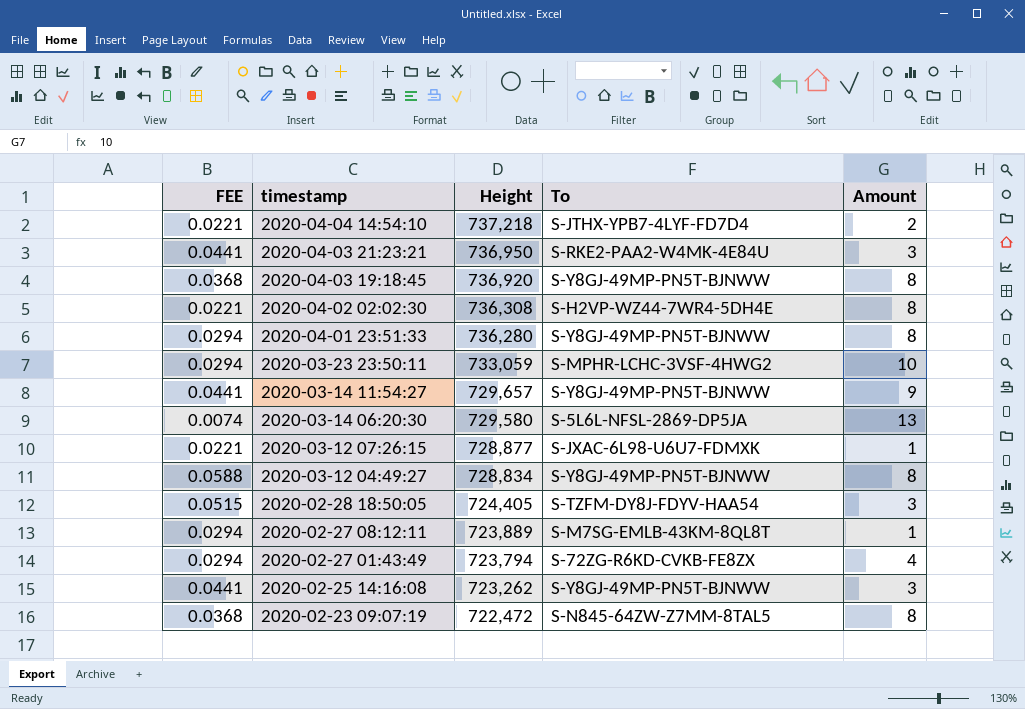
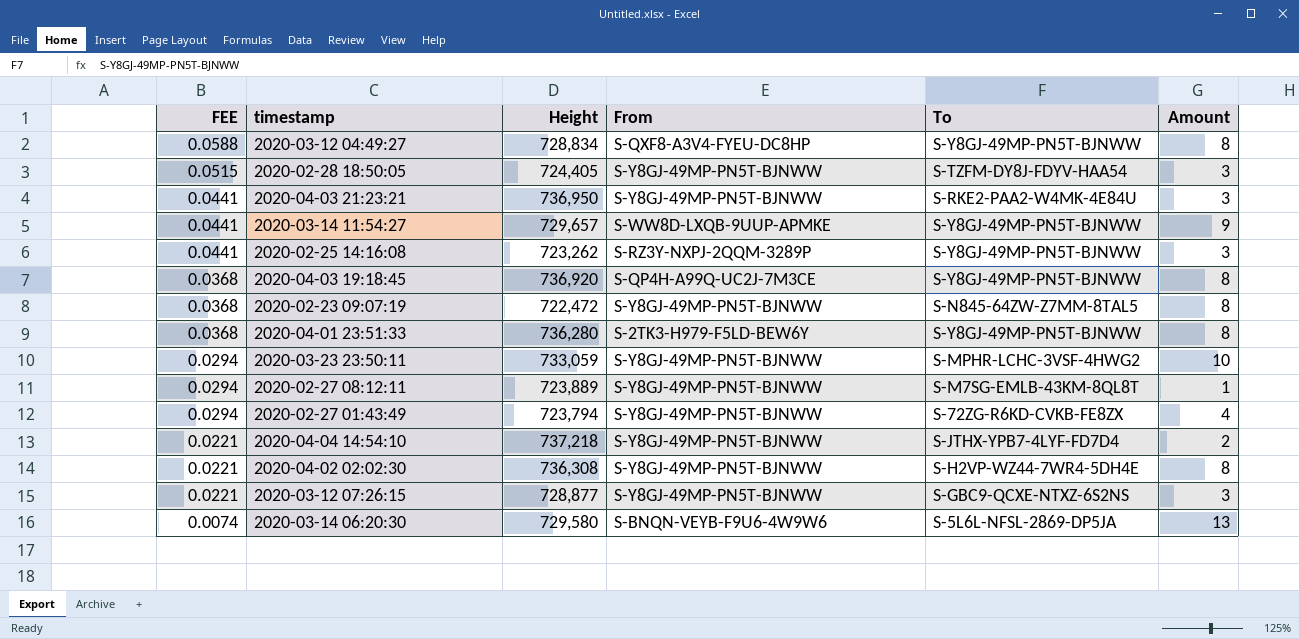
row order: timestamp descending -> FEE descending
column From | position: none -> 4
2020-04-01 23:51:33 | FEE: 0.0294 -> 0.0368
2020-03-12 07:26:15 | To: S-JXAC-6L98-U6U7-FDMXK -> S-GBC9-QCXE-NTXZ-6S2NS
2020-03-12 07:26:15 | Amount: 1 -> 3

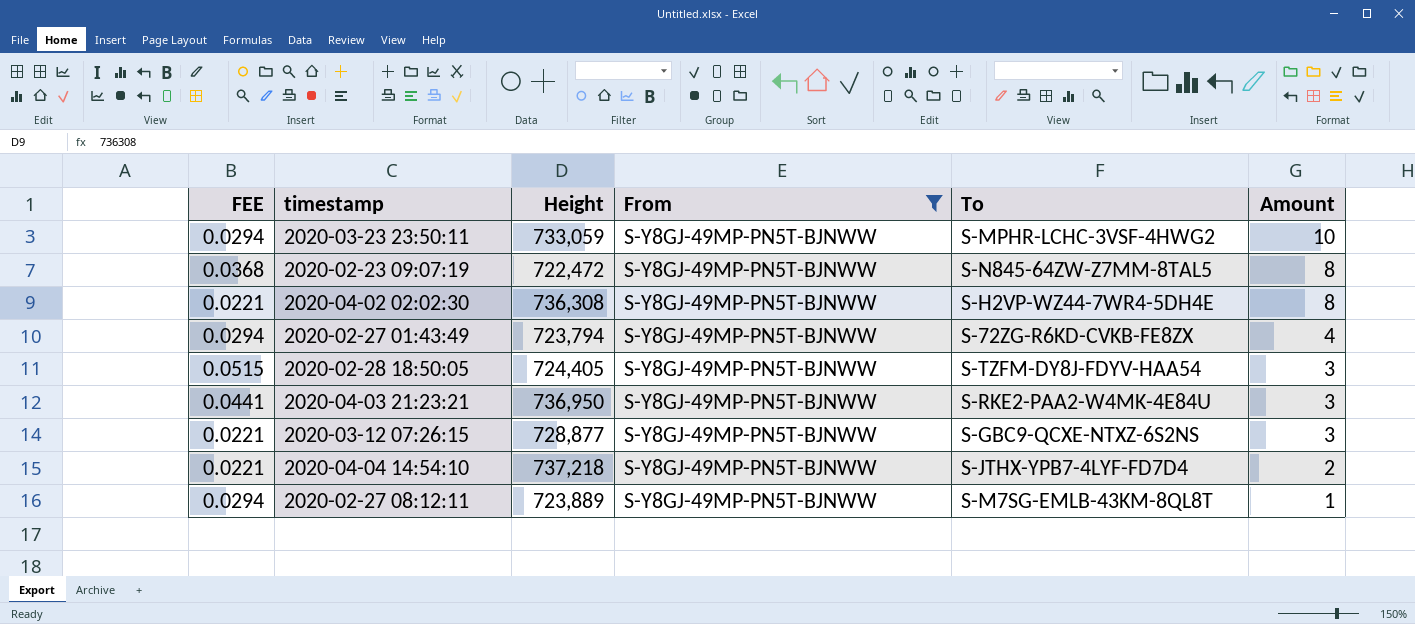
filter: none -> From = S-Y8GJ-49MP-PN5T-BJNWW
row order: FEE descending -> Amount descending

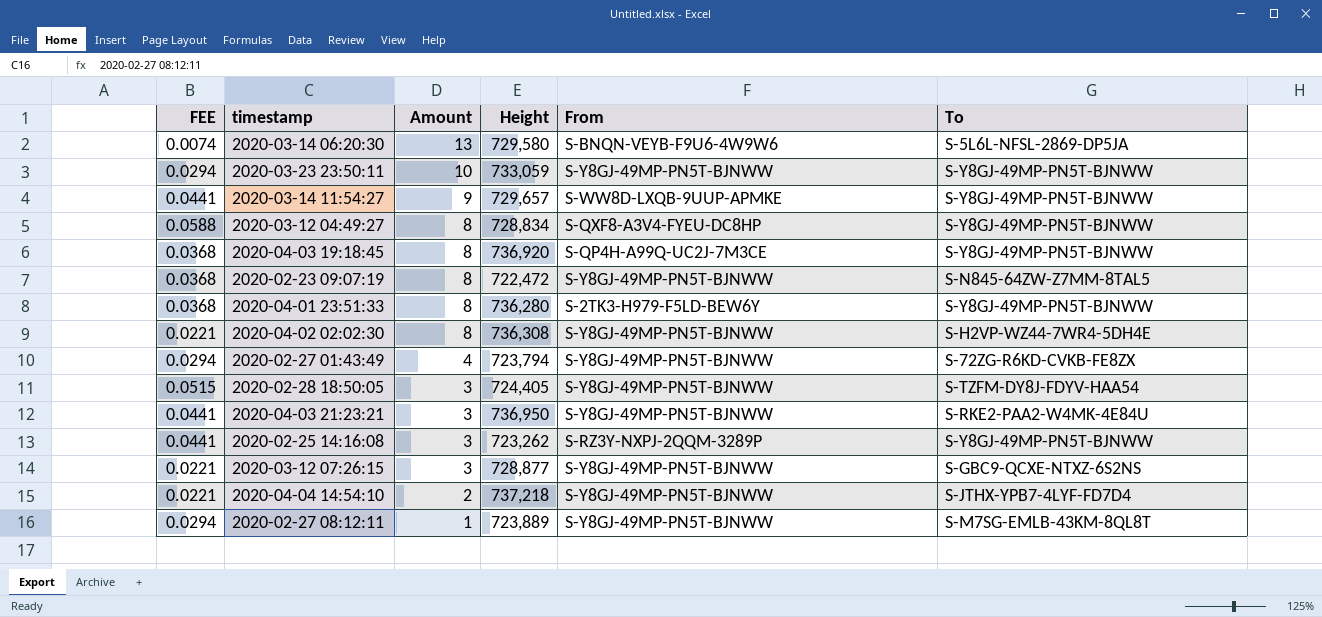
filter: From = S-Y8GJ-49MP-PN5T-BJNWW -> none
column Amount | position: 6 -> 3
2020-03-23 23:50:11 | To: S-MPHR-LCHC-3VSF-4HWG2 -> S-Y8GJ-49MP-PN5T-BJNWW

